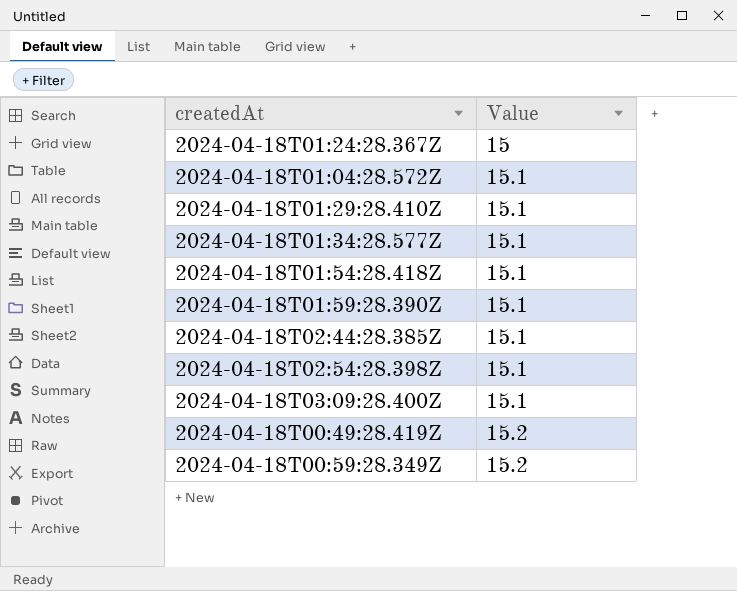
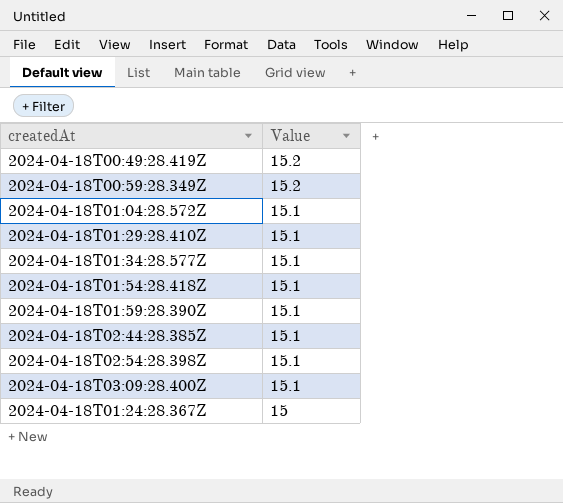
row order: Value ascending -> Value descending

